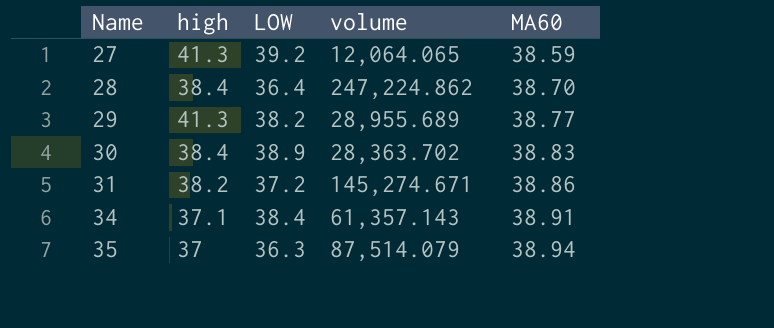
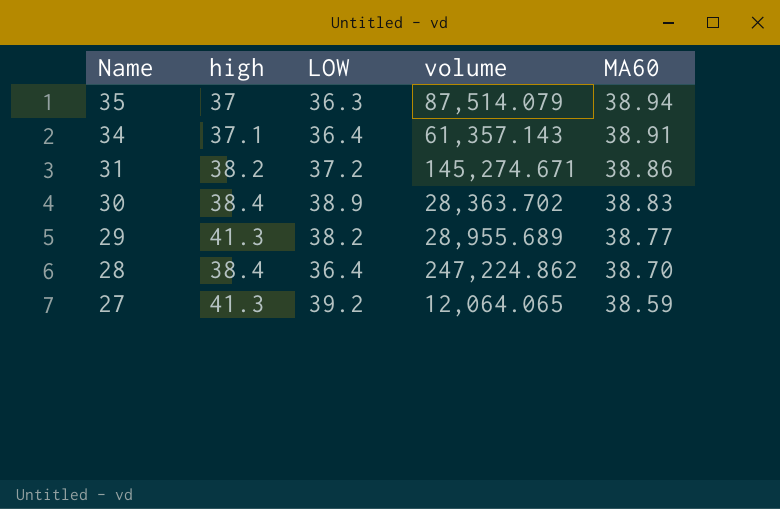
row order: Name ascending -> Name descending
34 | LOW: 38.4 -> 36.4

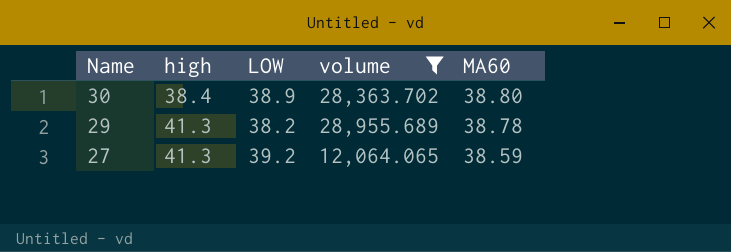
filter: none -> volume <= 28,955.689
30 | MA60: 38.83 -> 38.80
29 | MA60: 38.77 -> 38.78

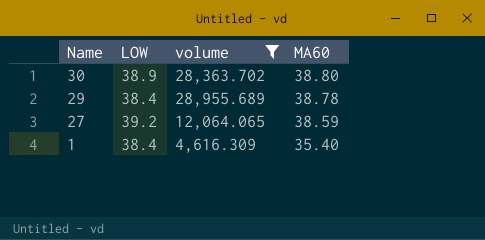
column high | position: 2 -> none
29 | LOW: 38.2 -> 38.4
row 1: none -> 38.4 | 4,616.309 | 35.40

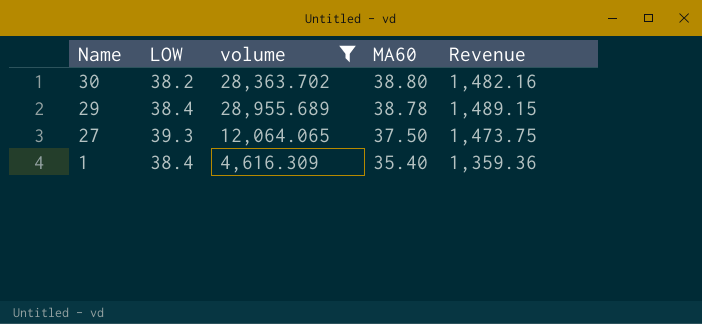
column Revenue | formula: none -> [LOW] * [MA60]
30 | LOW: 38.9 -> 38.2
27 | LOW: 39.2 -> 39.3
27 | MA60: 38.59 -> 37.50

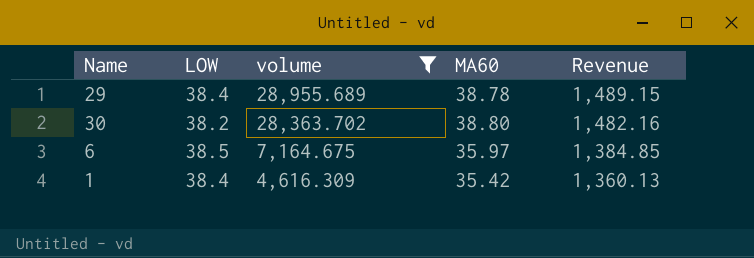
row order: Name descending -> volume descending
row 27: 39.3 | 12,064.065 | 37.50 | 1,473.75 -> none
row 6: none -> 38.5 | 7,164.675 | 35.97 | 1,384.85
1 | MA60: 35.40 -> 35.42
1 | Revenue: 1,359.36 -> 1,360.13

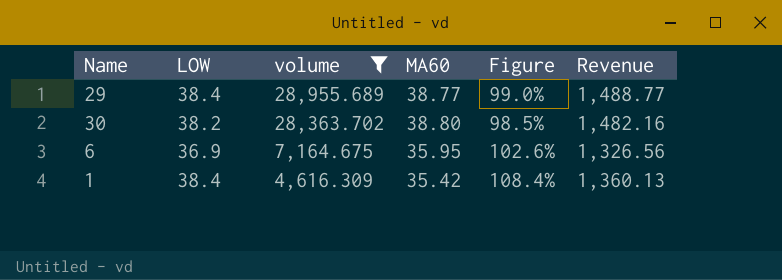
column Figure | formula: none -> [LOW] / [MA60]
29 | MA60: 38.78 -> 38.77
29 | Revenue: 1,489.15 -> 1,488.77
6 | LOW: 38.5 -> 36.9
6 | MA60: 35.97 -> 35.95
6 | Revenue: 1,384.85 -> 1,326.56

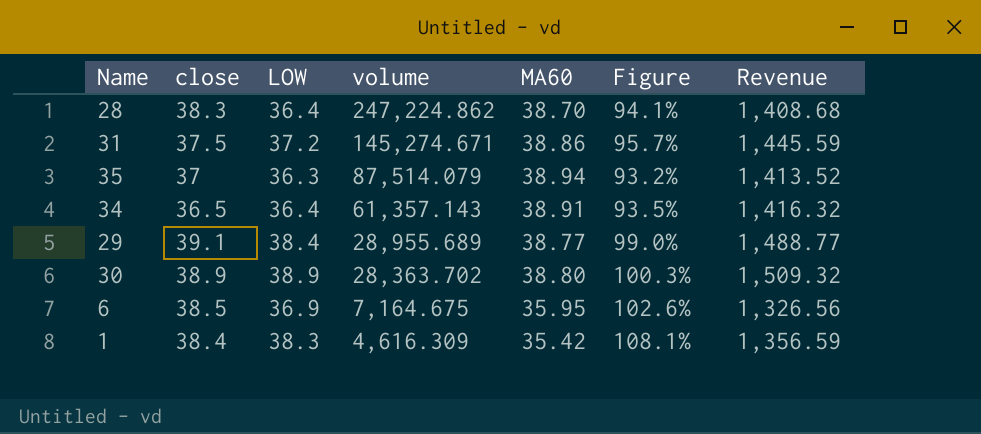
filter: volume <= 28,955.689 -> none
column close | position: none -> 2
30 | LOW: 38.2 -> 38.9
30 | Figure: 98.5% -> 100.3%
30 | Revenue: 1,482.16 -> 1,509.32
1 | LOW: 38.4 -> 38.3
1 | Figure: 108.4% -> 108.1%
1 | Revenue: 1,360.13 -> 1,356.59

